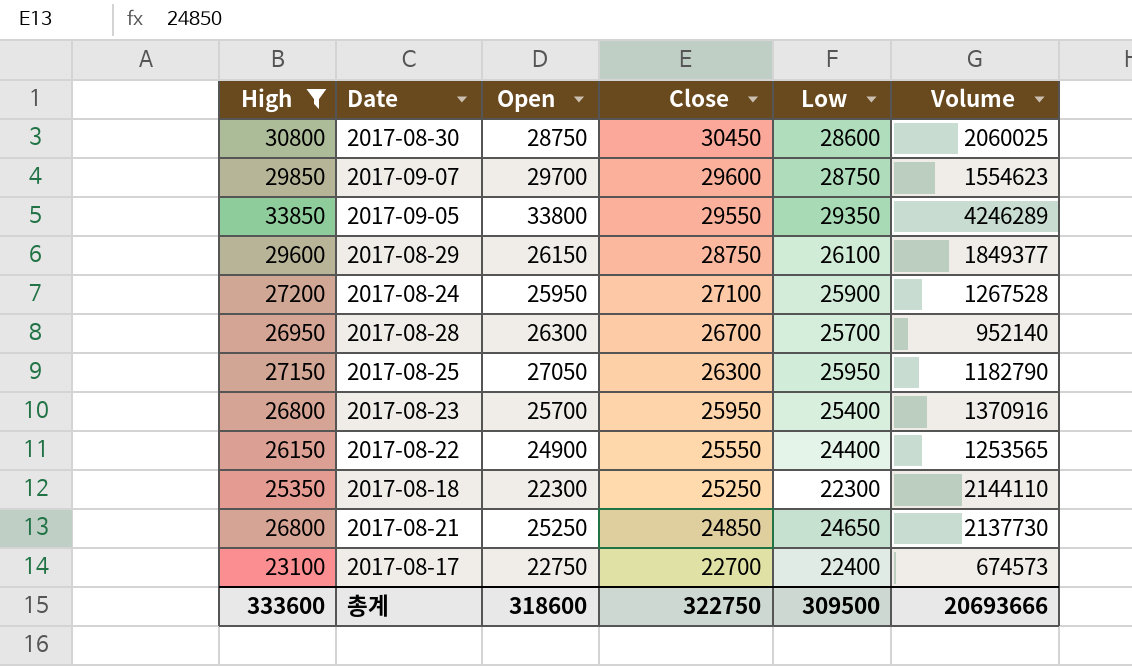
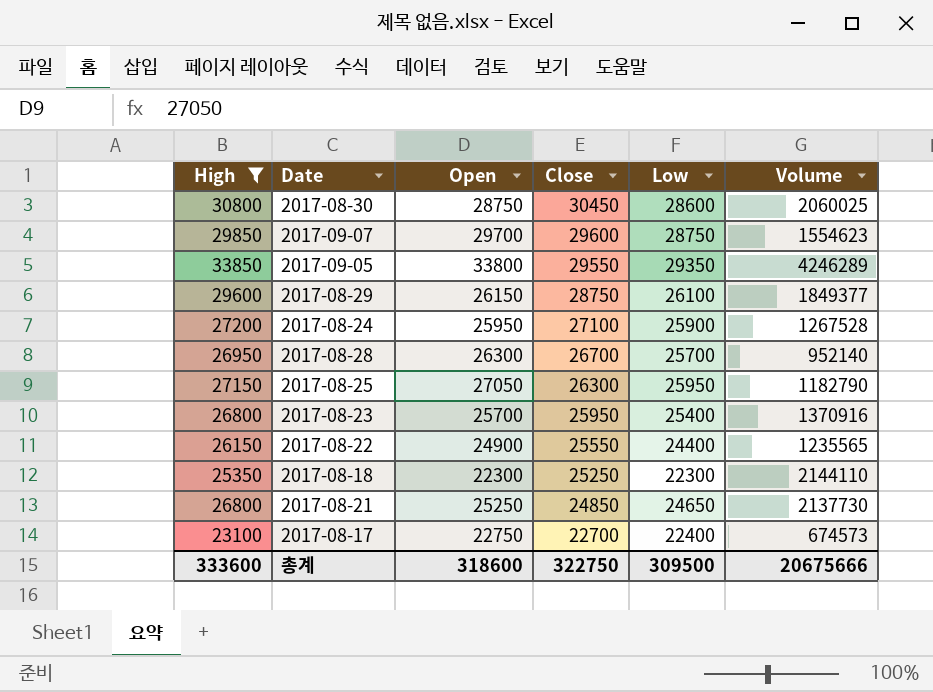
2017-08-22 | Volume: 1253565 -> 1235565
총계 | Volume: 20693666 -> 20675666

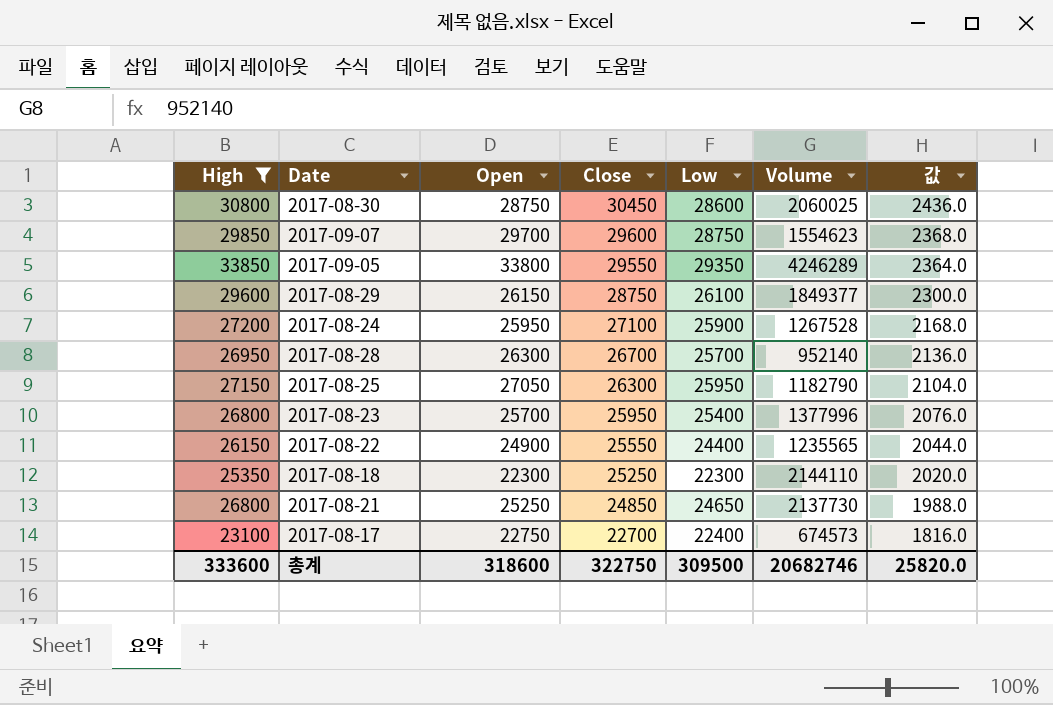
column 값 | formula: none -> [Close] * 0.08
2017-08-23 | Volume: 1370916 -> 1377996
총계 | Volume: 20675666 -> 20682746

